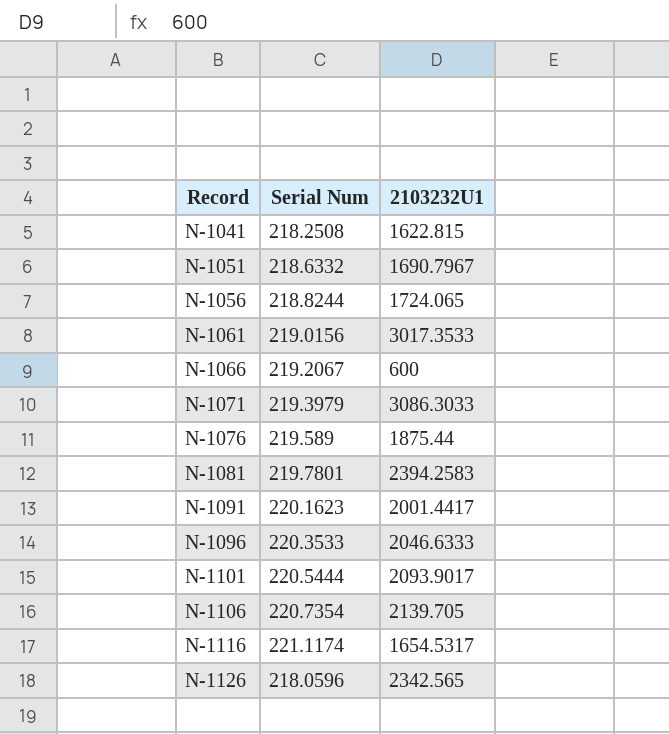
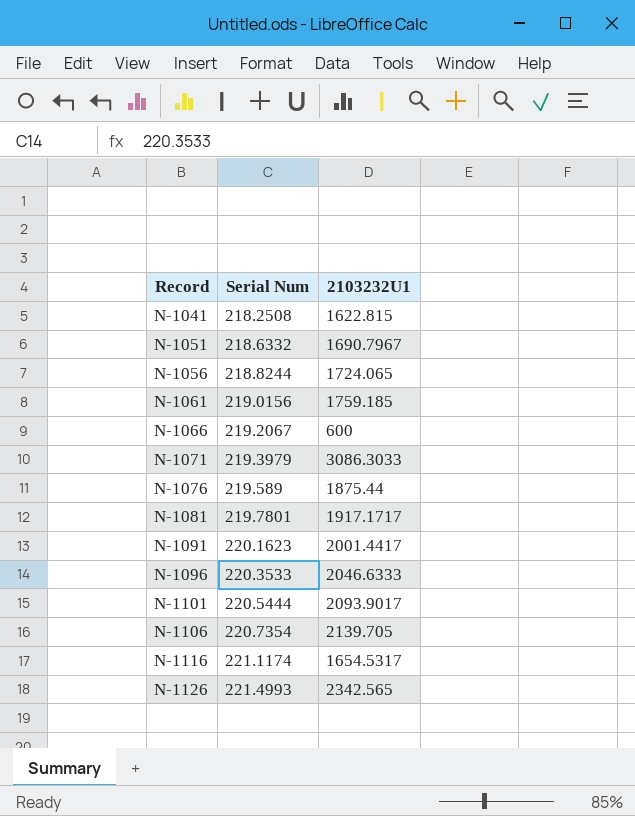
N-1061 | 2103232U1: 3017.3533 -> 1759.185
N-1081 | 2103232U1: 2394.2583 -> 1917.1717
N-1126 | Serial Num: 218.0596 -> 221.4993

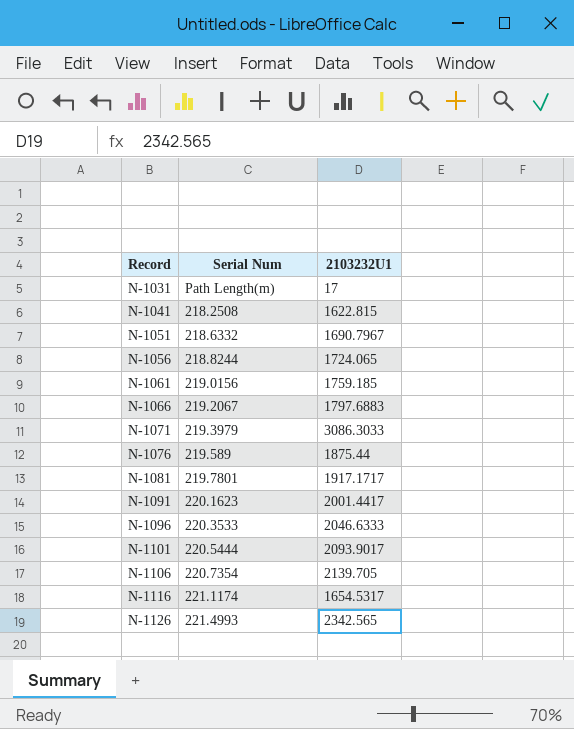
row N-1031: none -> Path Length(m) | 17
N-1066 | 2103232U1: 600 -> 1797.6883

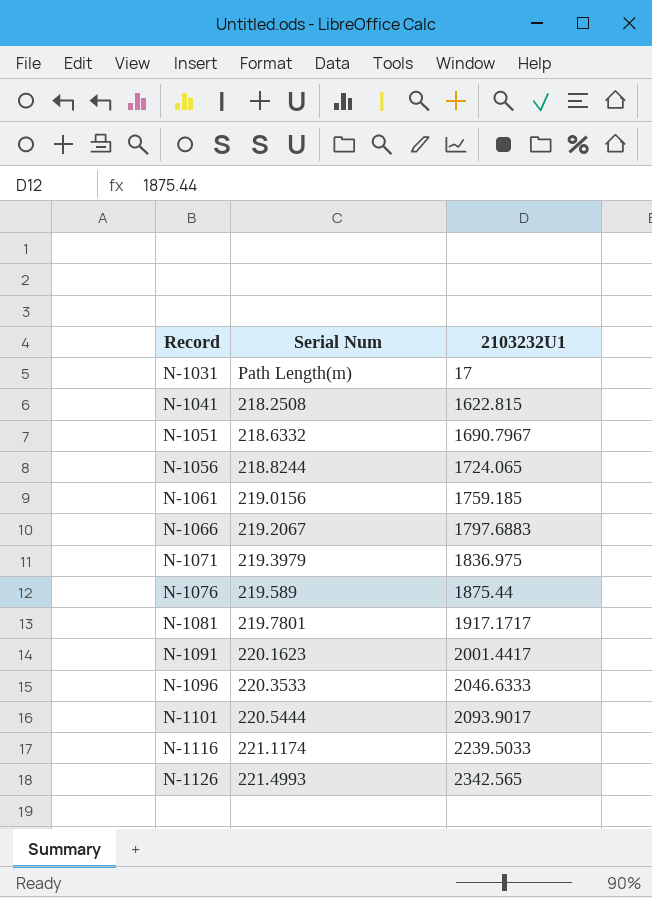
row N-1106: 220.7354 | 2139.705 -> none
N-1071 | 2103232U1: 3086.3033 -> 1836.975
N-1116 | 2103232U1: 1654.5317 -> 2239.5033

